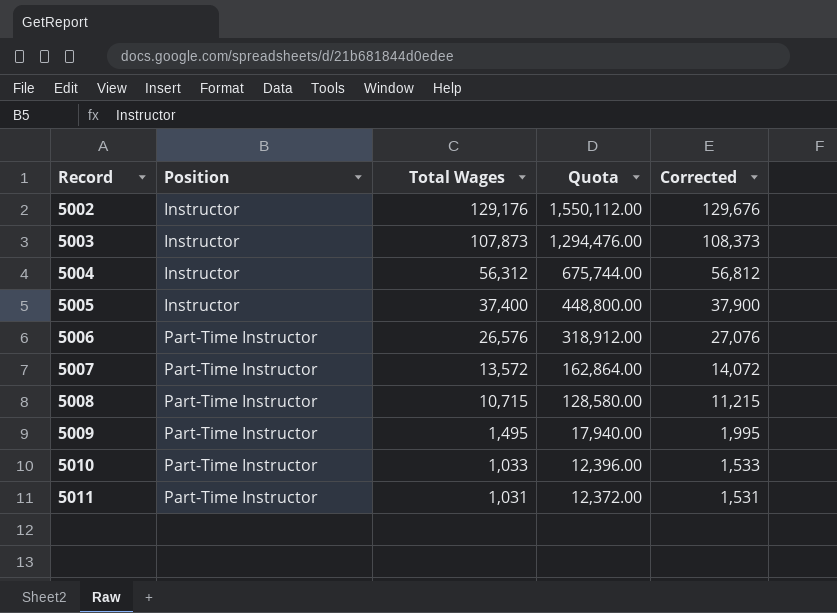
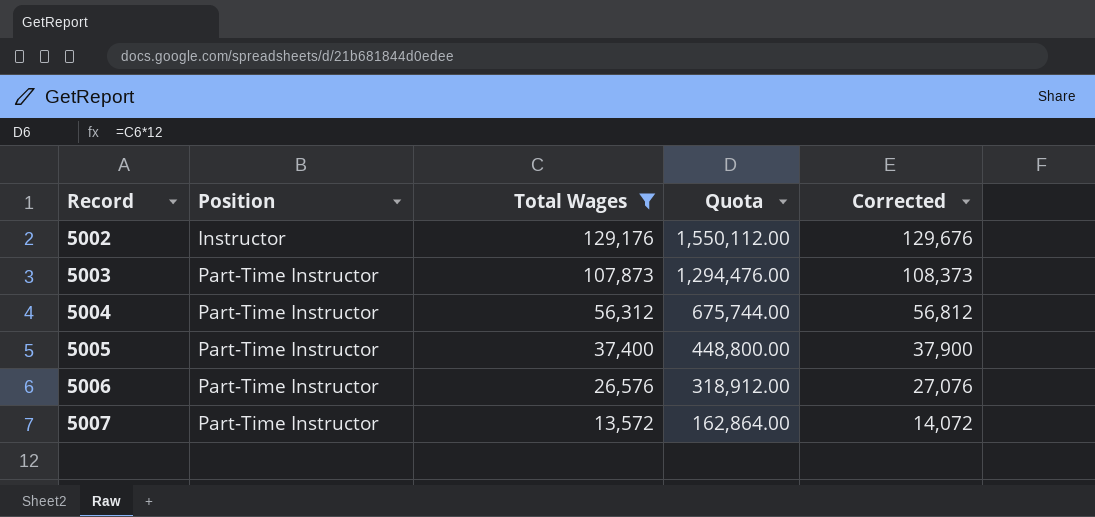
filter: none -> Total Wages >= 13,572
5003 | Position: Instructor -> Part-Time Instructor
5004 | Position: Instructor -> Part-Time Instructor
5005 | Position: Instructor -> Part-Time Instructor

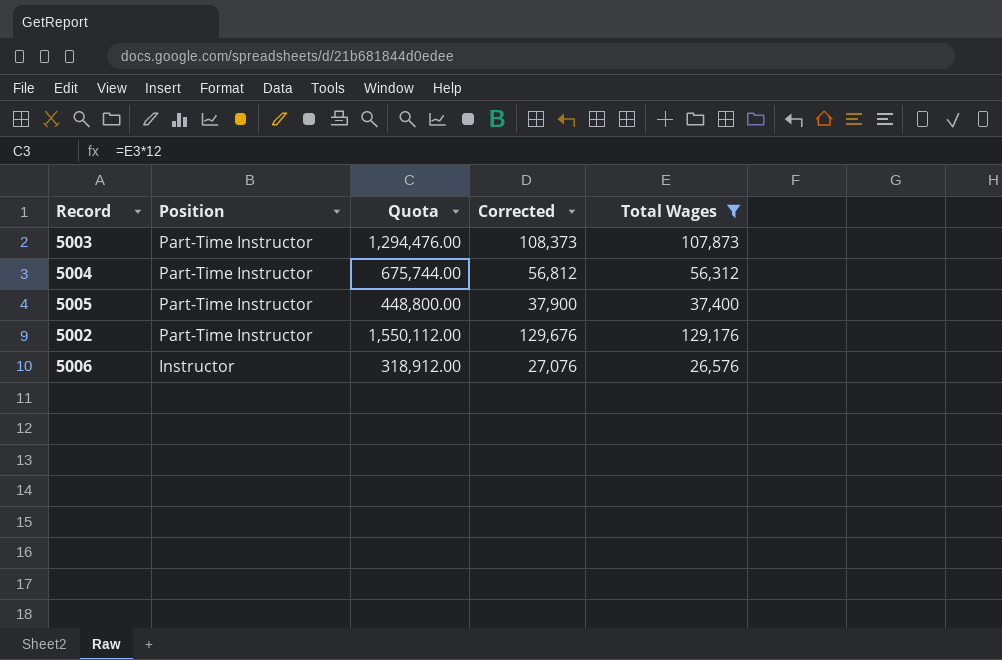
row order: Record ascending -> Position descending
column Total Wages | position: 3 -> 5
row 5007: Part-Time Instructor | 13,572 | 162,864.00 | 14,072 -> none
5002 | Position: Instructor -> Part-Time Instructor
5006 | Position: Part-Time Instructor -> Instructor

